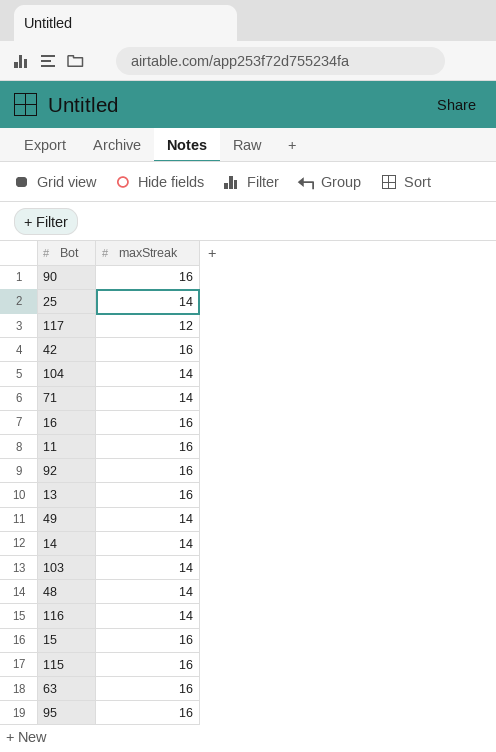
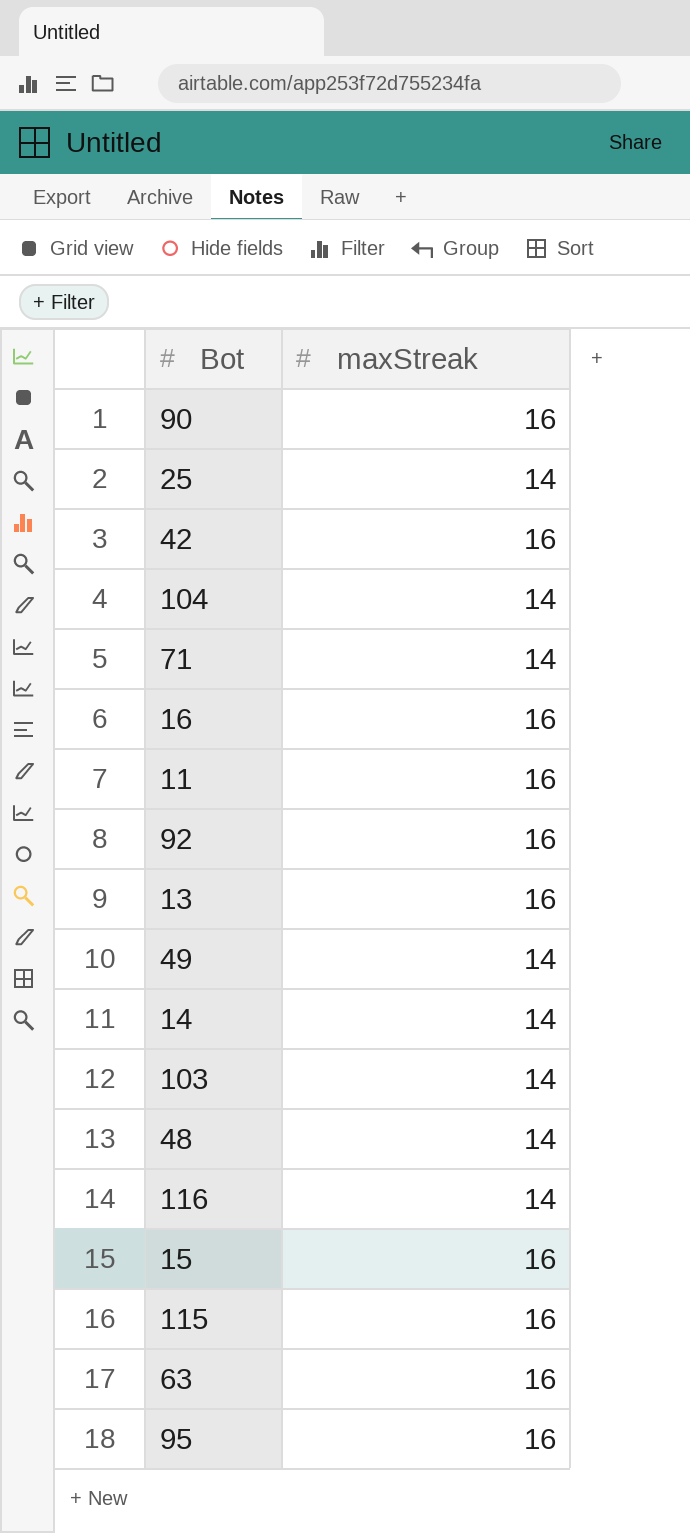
row 117: 12 -> none

